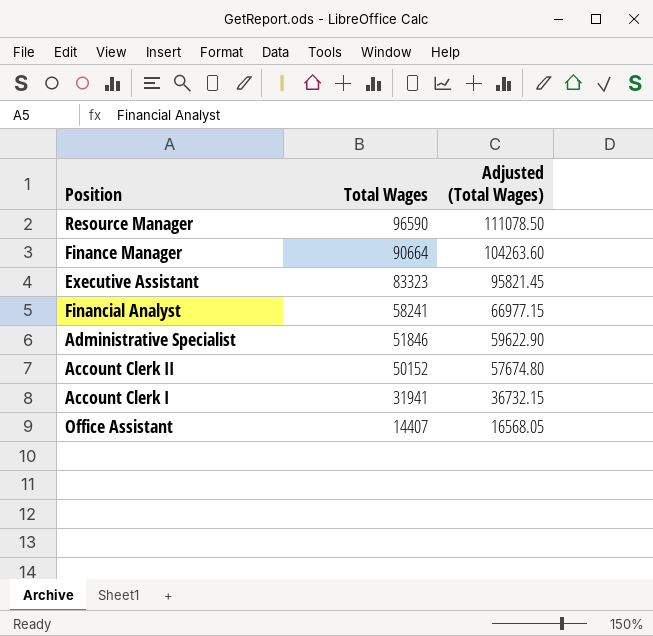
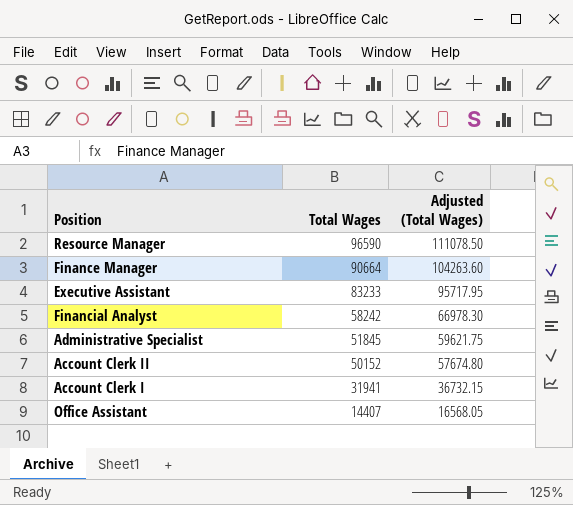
Executive Assistant | Total Wages: 83323 -> 83233
Executive Assistant | Adjusted (Total Wages): 95821.45 -> 95717.95
Financial Analyst | Total Wages: 58241 -> 58242
Financial Analyst | Adjusted (Total Wages): 66977.15 -> 66978.30
Administrative Specialist | Total Wages: 51846 -> 51845
Administrative Specialist | Adjusted (Total Wages): 59622.90 -> 59621.75

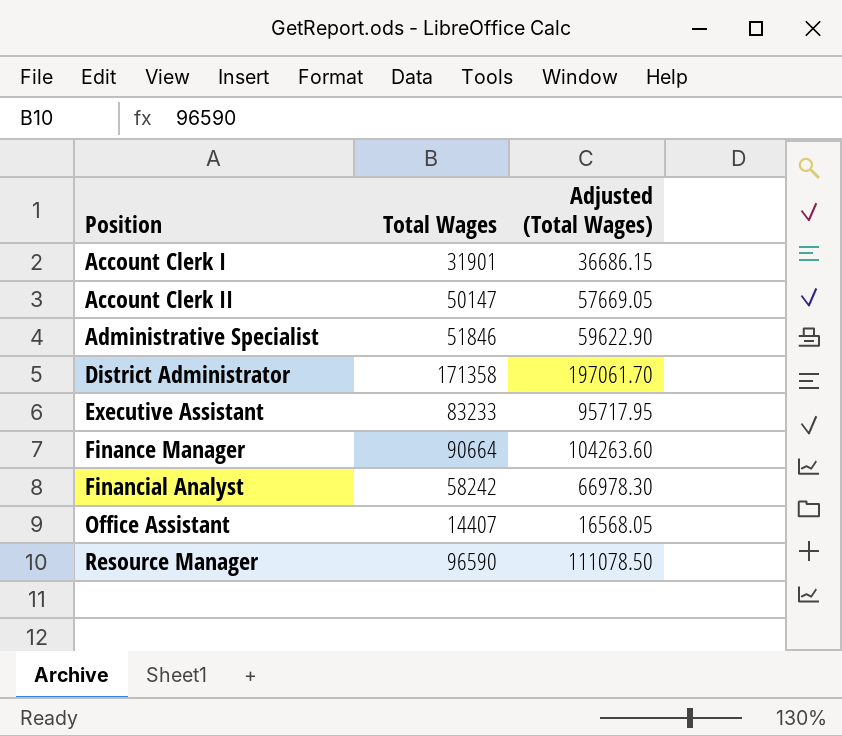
row order: Total Wages descending -> Position ascending
Account Clerk I | Total Wages: 31941 -> 31901
Account Clerk I | Adjusted (Total Wages): 36732.15 -> 36686.15
Account Clerk II | Total Wages: 50152 -> 50147
Account Clerk II | Adjusted (Total Wages): 57674.80 -> 57669.05
Administrative Specialist | Total Wages: 51845 -> 51846
Administrative Specialist | Adjusted (Total Wages): 59621.75 -> 59622.90
row District Administrator: none -> 171358 | 197061.70

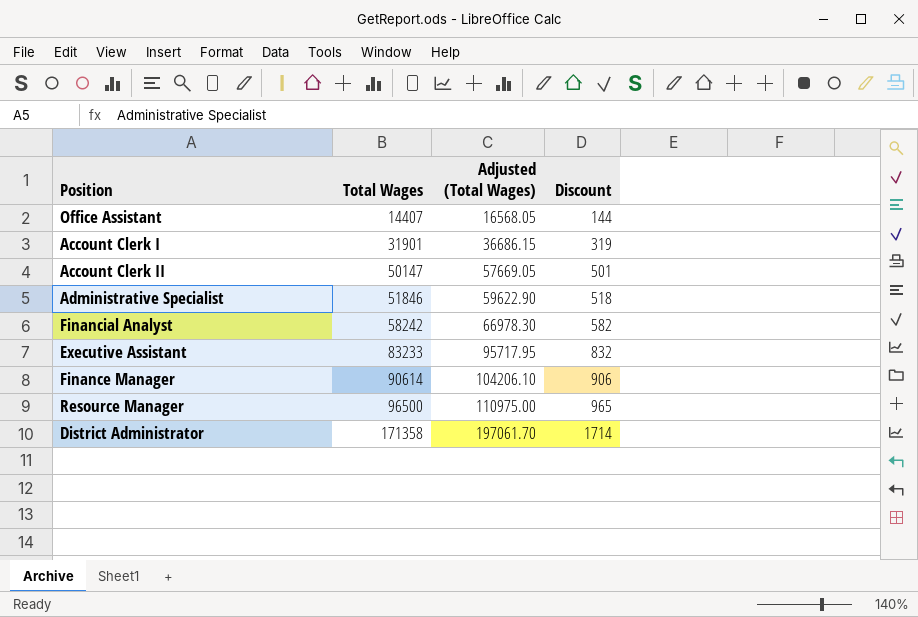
row order: Position ascending -> Total Wages ascending
column Discount | formula: none -> [Total Wages] * 0.01
Finance Manager | Total Wages: 90664 -> 90614
Finance Manager | Adjusted (Total Wages): 104263.60 -> 104206.10
Resource Manager | Total Wages: 96590 -> 96500
Resource Manager | Adjusted (Total Wages): 111078.50 -> 110975.00

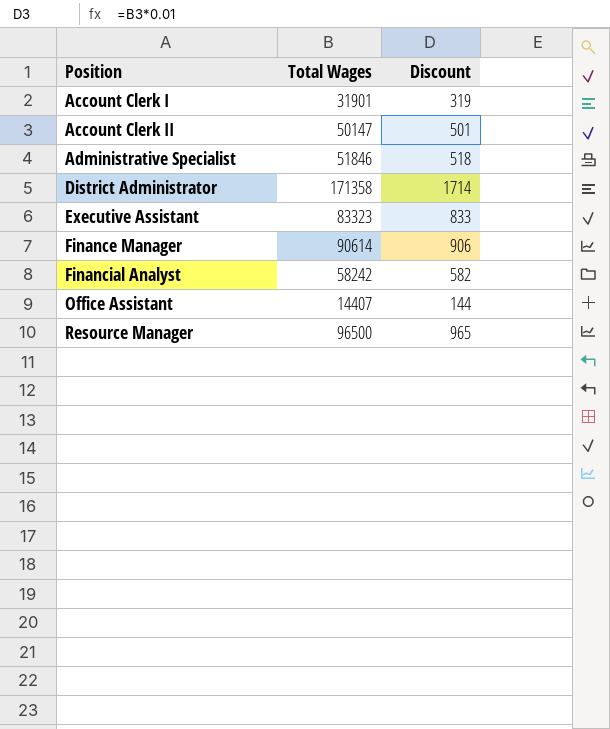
row order: Total Wages ascending -> Position ascending
column Adjusted (Total Wages) | formula: [Total Wages] * 1.15 -> none
Executive Assistant | Total Wages: 83233 -> 83323
Executive Assistant | Discount: 832 -> 833

